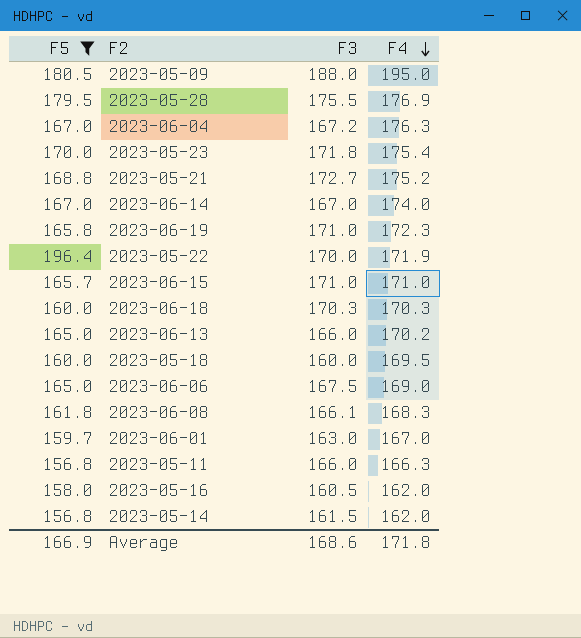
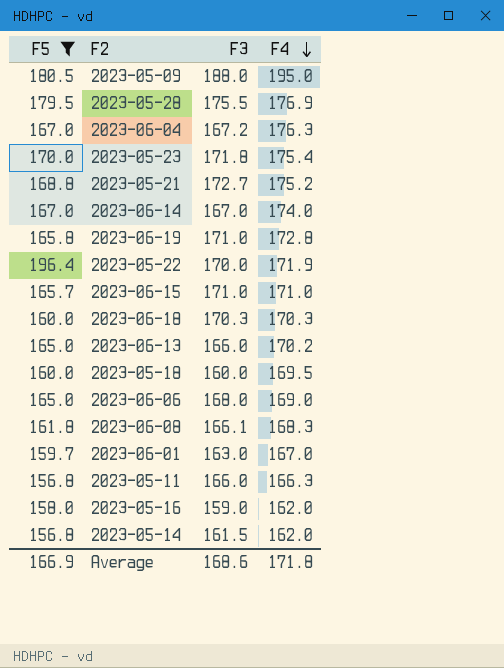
2023-06-19 | F4: 172.3 -> 172.8
2023-06-06 | F3: 167.5 -> 168.0
2023-05-16 | F3: 160.5 -> 159.0

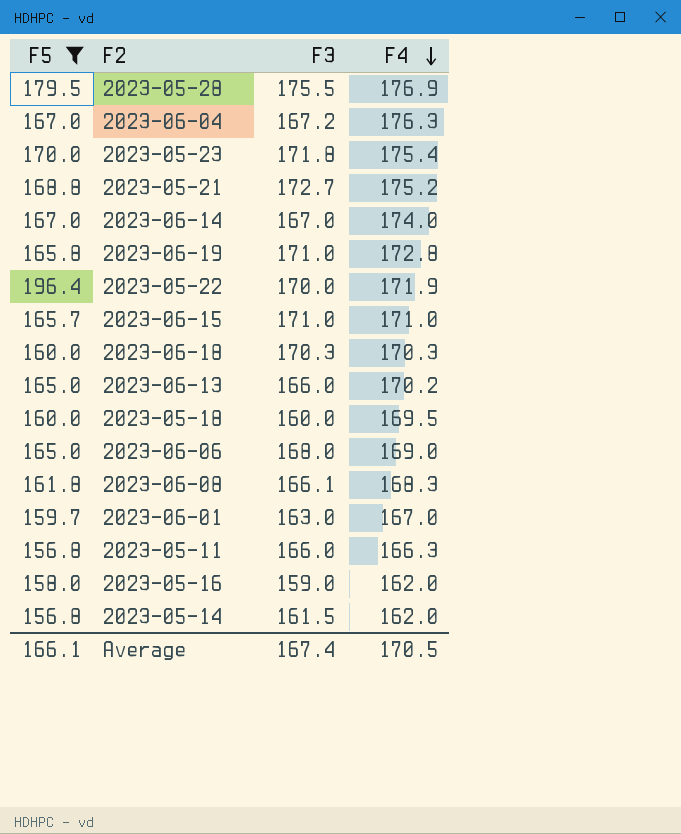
row 2023-05-09: 180.5 | 188.0 | 195.0 -> none
Average | F5: 166.9 -> 166.1
Average | F3: 168.6 -> 167.4
Average | F4: 171.8 -> 170.5

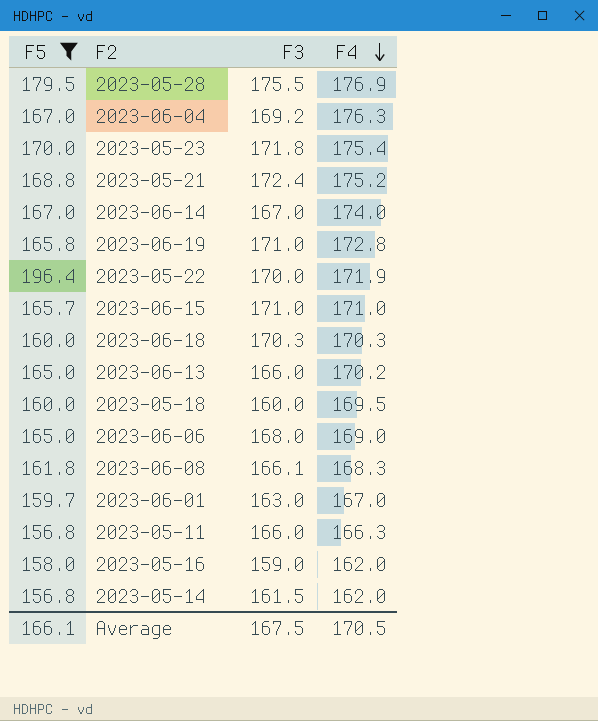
2023-06-04 | F3: 167.2 -> 169.2
2023-05-21 | F3: 172.7 -> 172.4
Average | F3: 167.4 -> 167.5

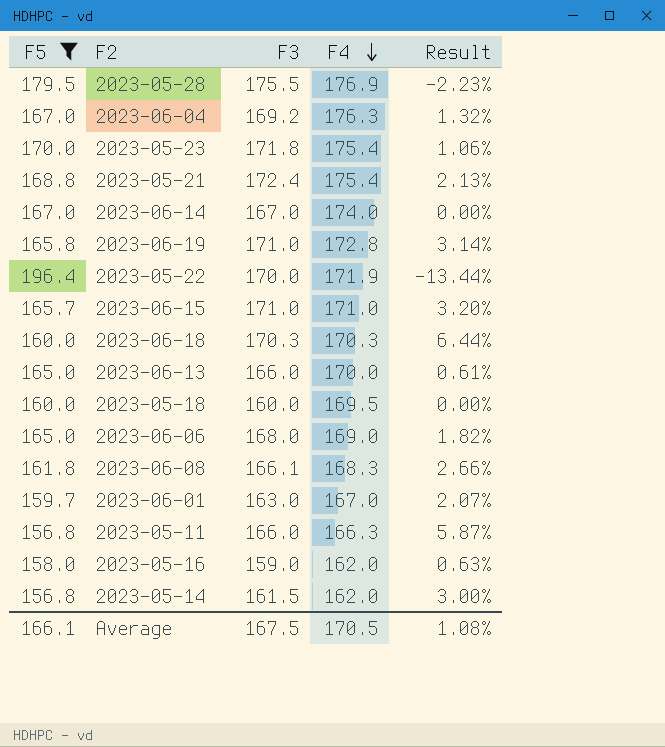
column Result | formula: none -> ([F3] - [F5]) / [F5]
2023-05-21 | F4: 175.2 -> 175.4
2023-06-13 | F4: 170.2 -> 170.0

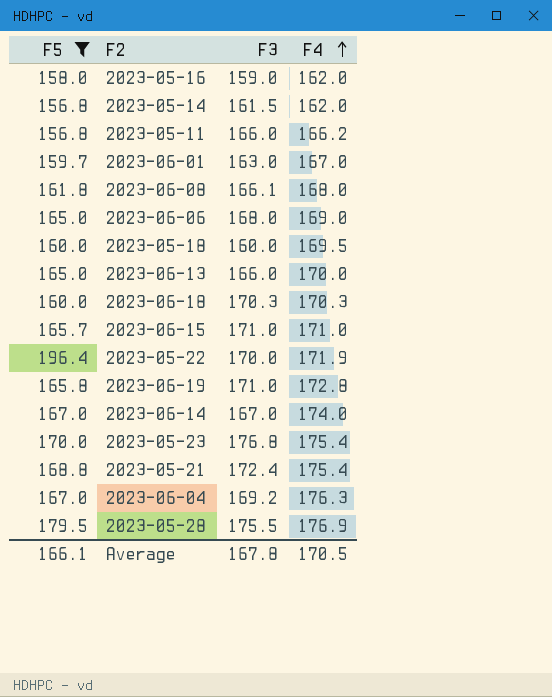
row order: F4 descending -> F4 ascending
column Result | formula: ([F3] - [F5]) / [F5] -> none
2023-05-11 | F4: 166.3 -> 166.2
2023-06-08 | F4: 168.3 -> 168.0
2023-05-23 | F3: 171.8 -> 176.8
Average | F3: 167.5 -> 167.8

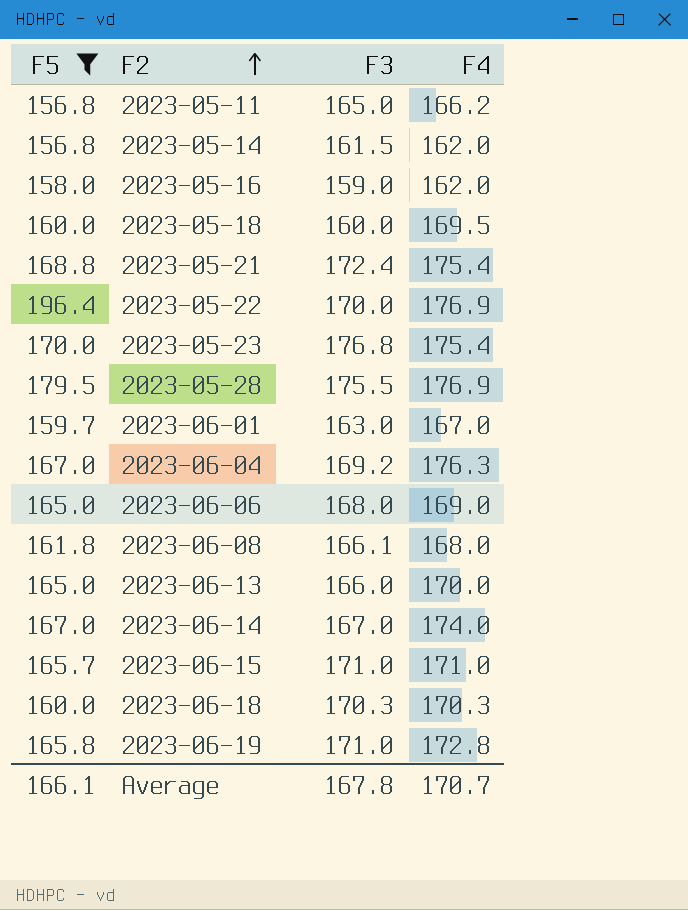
row order: F4 ascending -> F2 ascending
2023-05-11 | F3: 166.0 -> 165.0
2023-05-22 | F4: 171.9 -> 176.9
Average | F4: 170.5 -> 170.7

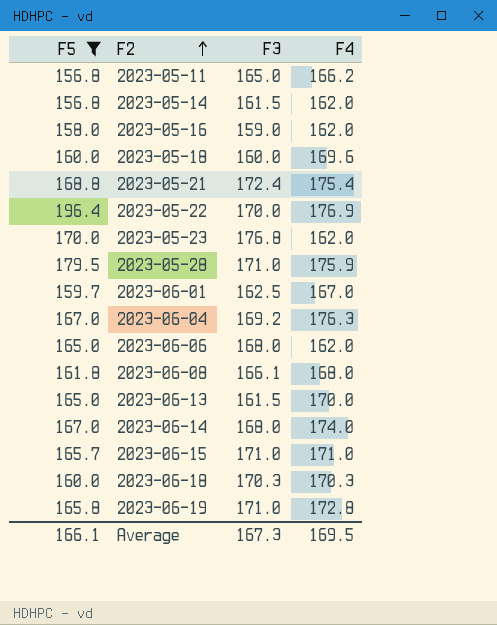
2023-05-18 | F4: 169.5 -> 169.6
2023-05-23 | F4: 175.4 -> 162.0
2023-05-28 | F3: 175.5 -> 171.0
2023-05-28 | F4: 176.9 -> 175.9
2023-06-01 | F3: 163.0 -> 162.5
2023-06-06 | F4: 169.0 -> 162.0
2023-06-13 | F3: 166.0 -> 161.5
2023-06-14 | F3: 167.0 -> 168.0
Average | F3: 167.8 -> 167.3
Average | F4: 170.7 -> 169.5

